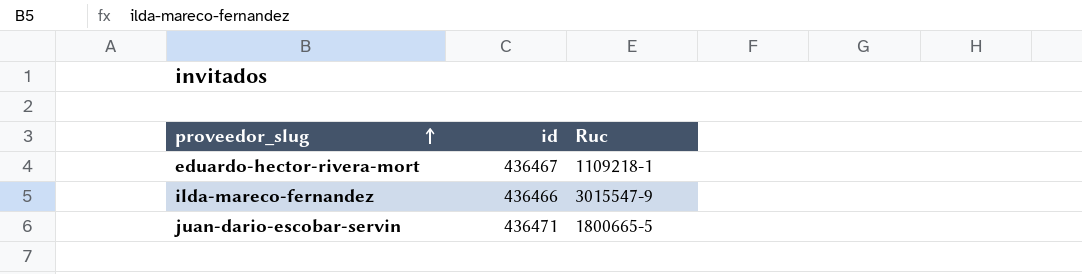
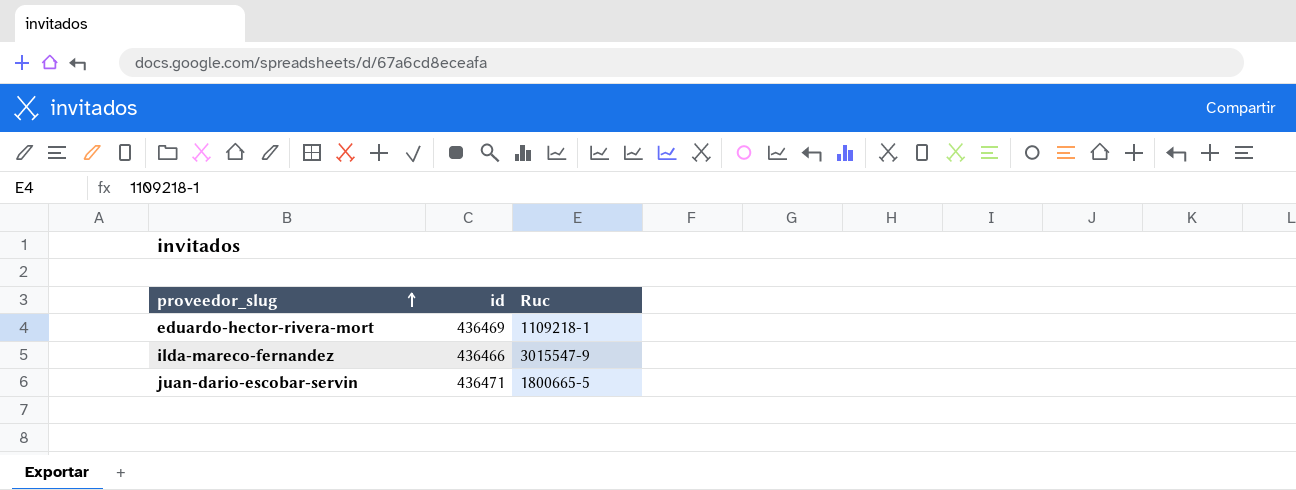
eduardo-hector-rivera-mort | id: 436467 -> 436469

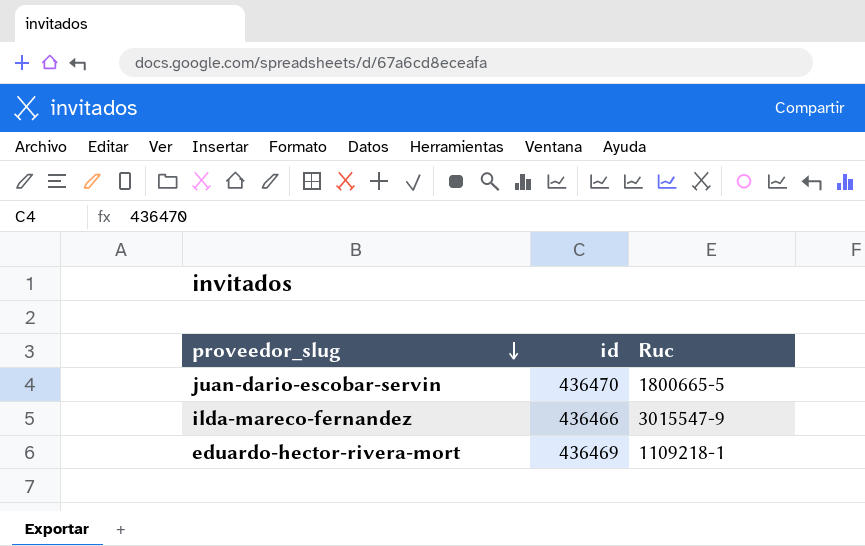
row order: proveedor_slug ascending -> proveedor_slug descending
juan-dario-escobar-servin | id: 436471 -> 436470

